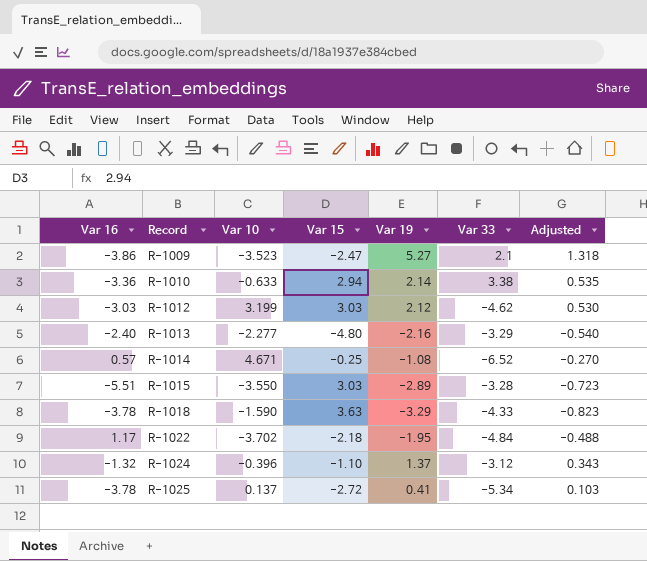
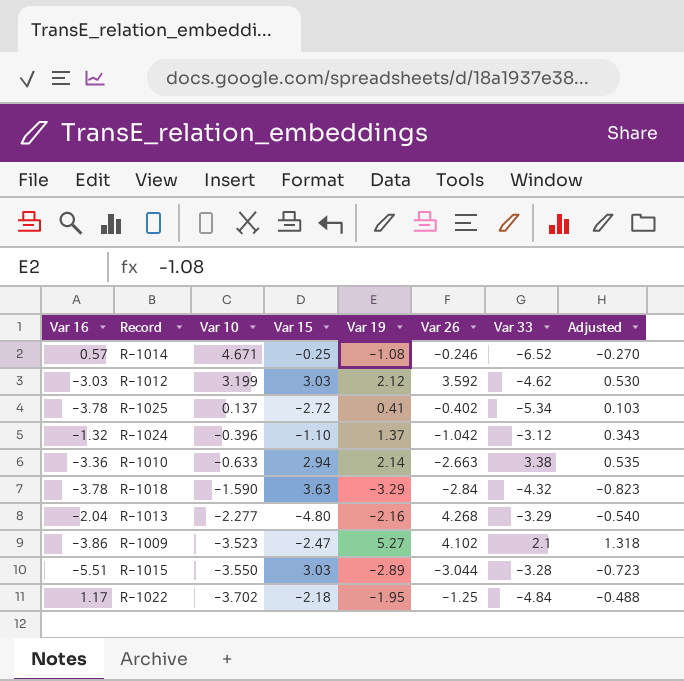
row order: Record ascending -> Var 10 descending
column Var 26 | position: none -> 6
R-1018 | Var 33: -4.33 -> -4.32
R-1013 | Var 16: -2.40 -> -2.04

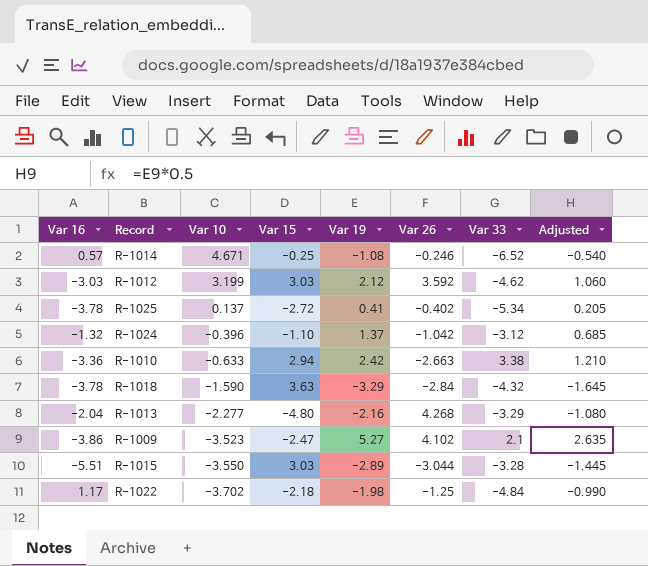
column Adjusted | formula: [Var 19] * 0.25 -> [Var 19] * 0.5
R-1010 | Var 19: 2.14 -> 2.42
R-1022 | Var 19: -1.95 -> -1.98

